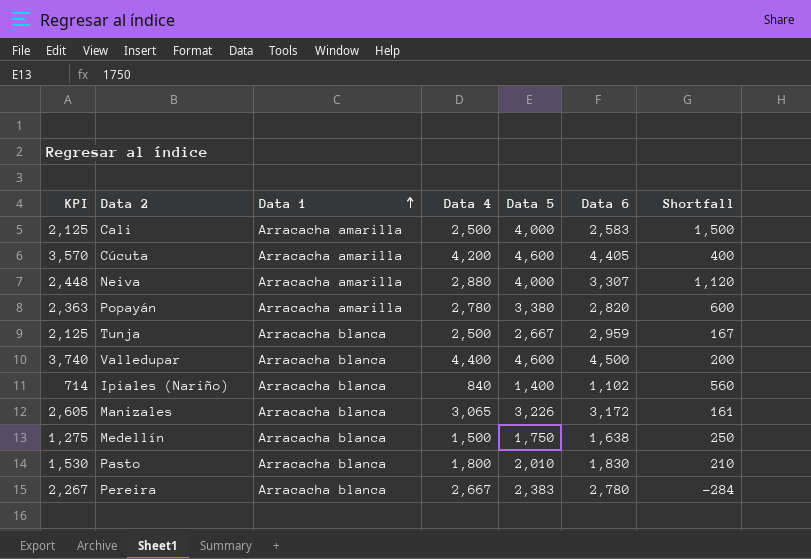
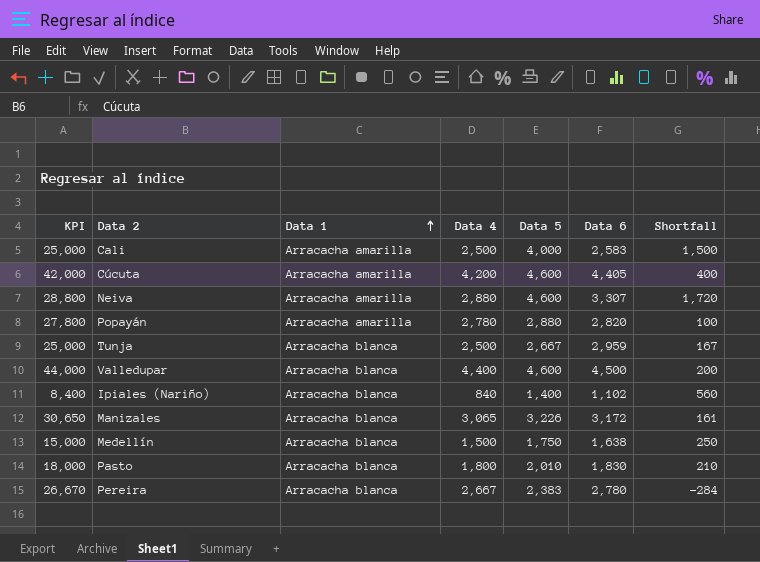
column KPI | formula: [Data 4] * 0.85 -> [Data 4] * 10
Neiva | Data 5: 4,000 -> 4,600
Neiva | Shortfall: 1,120 -> 1,720
Popayán | Data 5: 3,380 -> 2,880
Popayán | Shortfall: 600 -> 100

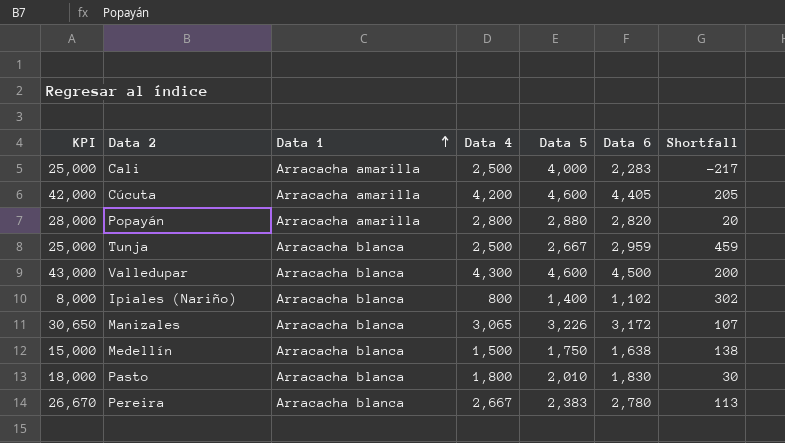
column Shortfall | formula: [Data 5] - [Data 4] -> [Data 6] - [Data 4]
row Neiva: 28,800 | Arracacha amarilla | 2,880 | 4,600 | 3,307 | 1,720 -> none
Cali | Data 6: 2,583 -> 2,283
Popayán | KPI: 27,800 -> 28,000
Popayán | Data 4: 2,780 -> 2,800
Valledupar | KPI: 44,000 -> 43,000
Valledupar | Data 4: 4,400 -> 4,300
Ipiales (Nariño) | KPI: 8,400 -> 8,000
Ipiales (Nariño) | Data 4: 840 -> 800

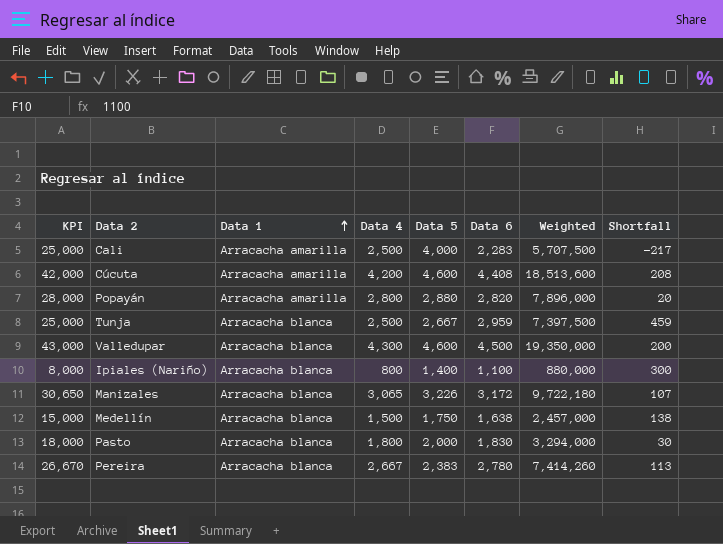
column Weighted | formula: none -> [Data 4] * [Data 6]
Cúcuta | Data 6: 4,405 -> 4,408
Cúcuta | Shortfall: 205 -> 208
Ipiales (Nariño) | Data 6: 1,102 -> 1,100
Ipiales (Nariño) | Shortfall: 302 -> 300
Pasto | Data 5: 2,010 -> 2,000

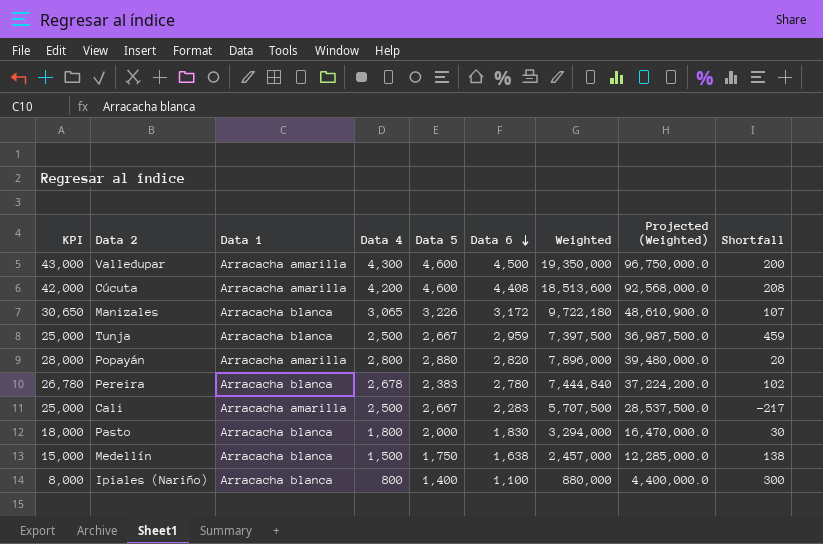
row order: Data 1 ascending -> Data 6 descending
column Projected (Weighted) | formula: none -> [Weighted] * 5
Valledupar | Data 1: Arracacha blanca -> Arracacha amarilla
Pereira | KPI: 26,670 -> 26,780
Pereira | Data 4: 2,667 -> 2,678
Pereira | Weighted: 7,414,260 -> 7,444,840
Pereira | Shortfall: 113 -> 102
Cali | Data 5: 4,000 -> 2,667

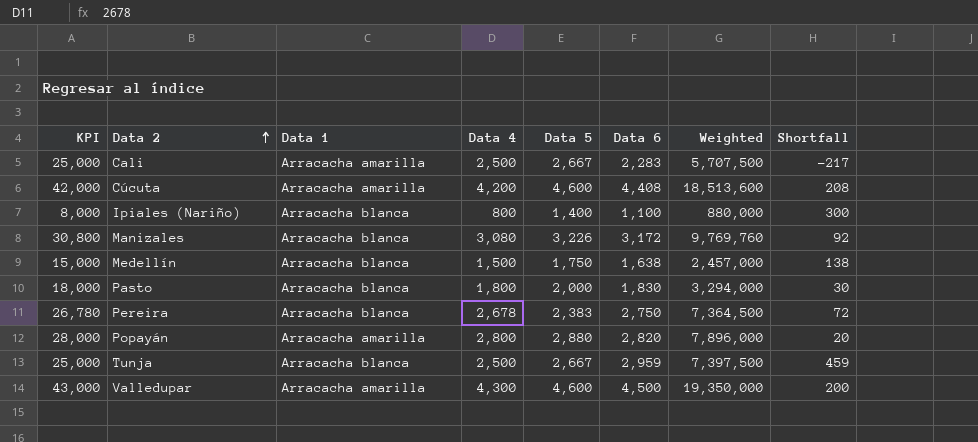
row order: Data 6 descending -> Data 2 ascending
column Projected (Weighted) | formula: [Weighted] * 5 -> none
Manizales | KPI: 30,650 -> 30,800
Manizales | Data 4: 3,065 -> 3,080
Manizales | Weighted: 9,722,180 -> 9,769,760
Manizales | Shortfall: 107 -> 92
Pereira | Data 6: 2,780 -> 2,750
Pereira | Weighted: 7,444,840 -> 7,364,500
Pereira | Shortfall: 102 -> 72

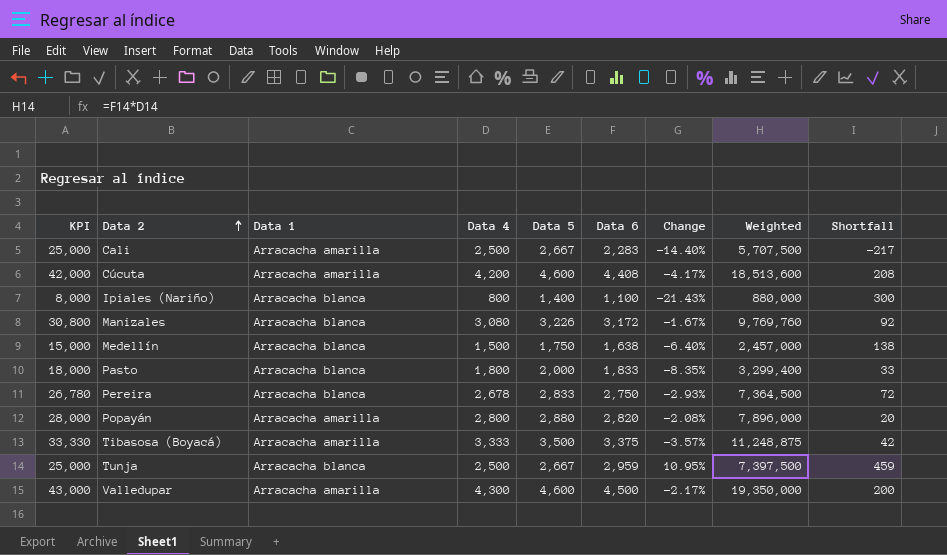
column Change | formula: none -> ([Data 6] - [Data 5]) / [Data 5]
Pasto | Data 6: 1,830 -> 1,833
Pasto | Weighted: 3,294,000 -> 3,299,400
Pasto | Shortfall: 30 -> 33
Pereira | Data 5: 2,383 -> 2,833
row Tibasosa (Boyacá): none -> 33,330 | Arracacha amarilla | 3,333 | 3,500 | 3,375 | -3.57% | 11,248,875 | 42

